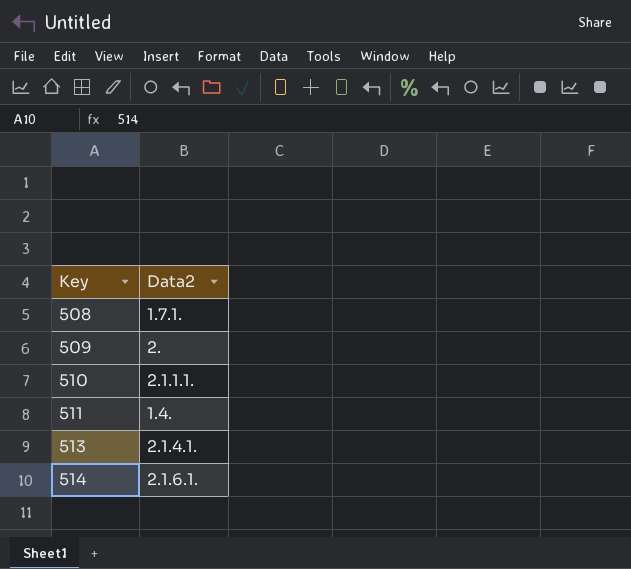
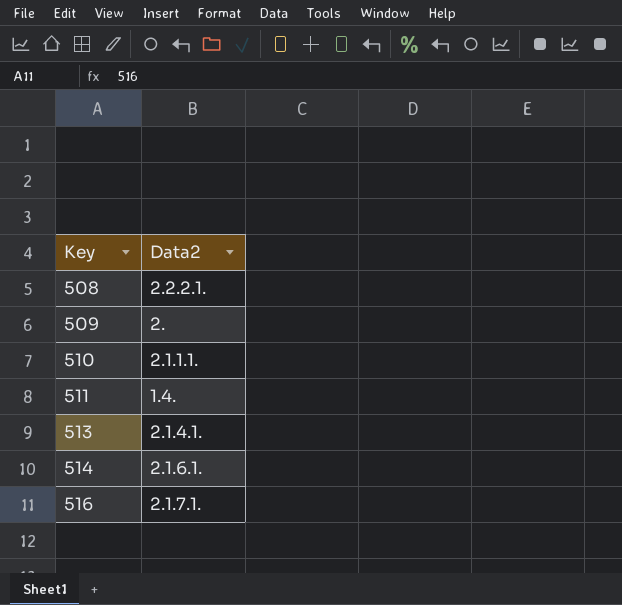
508 | Data2: 1.7.1. -> 2.2.2.1.
row 516: none -> 2.1.7.1.

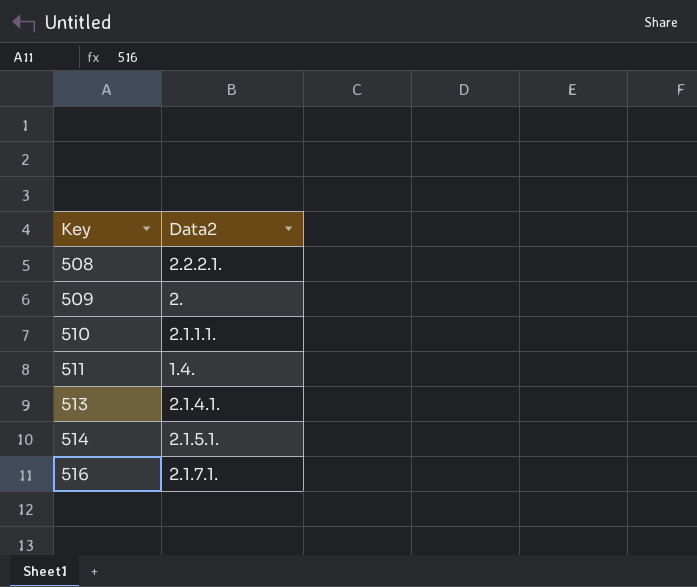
514 | Data2: 2.1.6.1. -> 2.1.5.1.

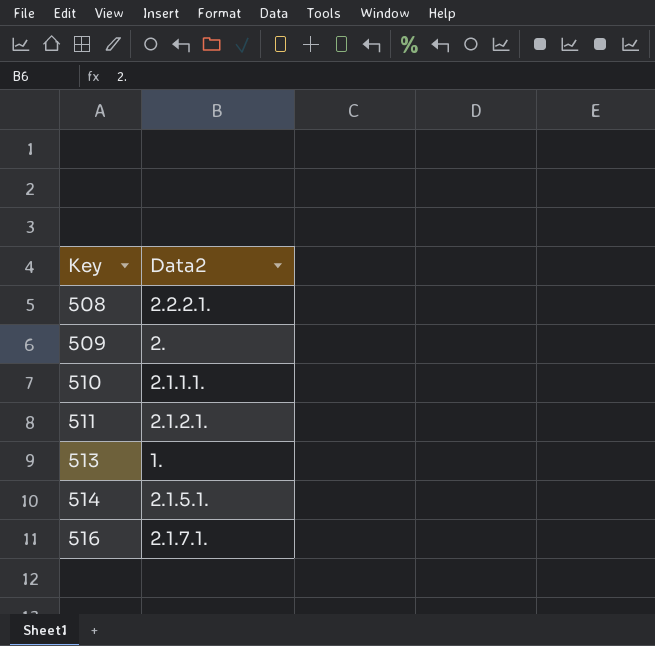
511 | Data2: 1.4. -> 2.1.2.1.
513 | Data2: 2.1.4.1. -> 1.

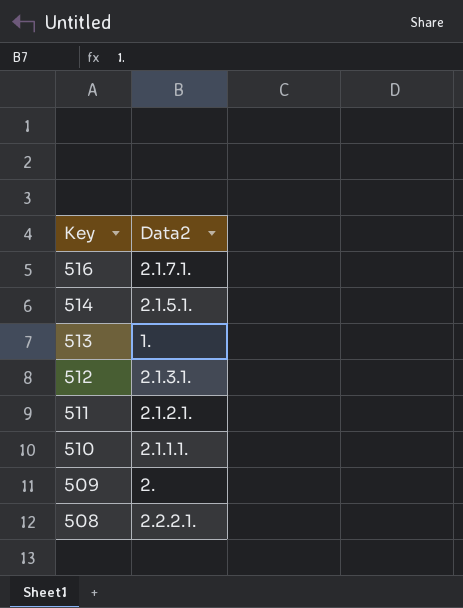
row order: Key ascending -> Key descending
row 512: none -> 2.1.3.1.

